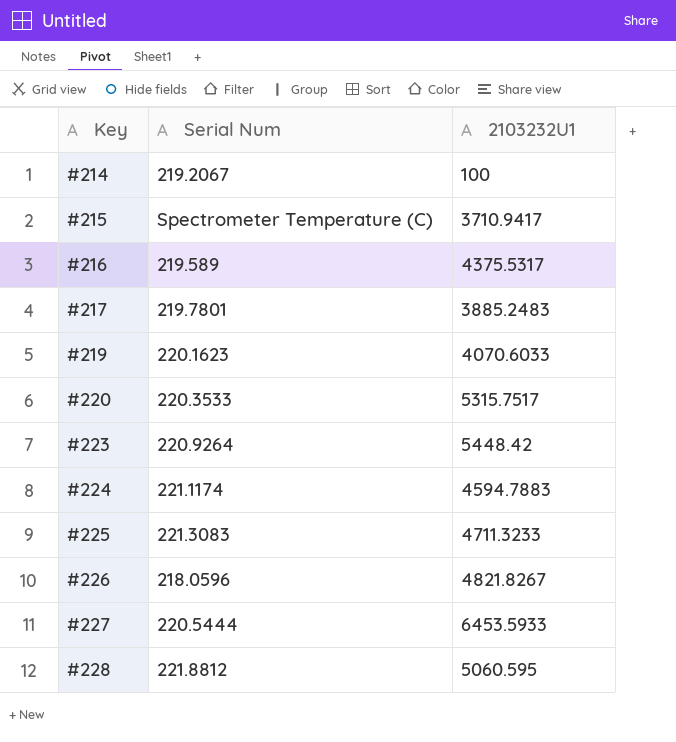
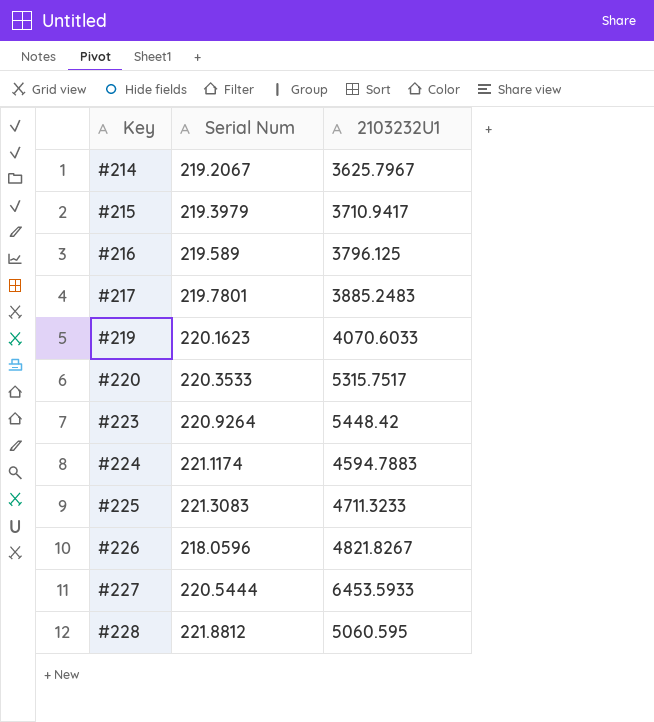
#214 | 2103232U1: 100 -> 3625.7967
#215 | Serial Num: Spectrometer Temperature (C) -> 219.3979
#216 | 2103232U1: 4375.5317 -> 3796.125

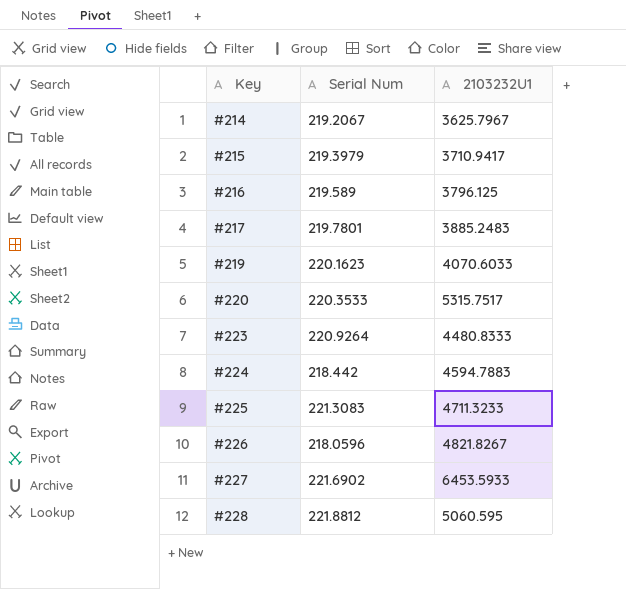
#223 | 2103232U1: 5448.42 -> 4480.8333
#224 | Serial Num: 221.1174 -> 218.442
#227 | Serial Num: 220.5444 -> 221.6902

